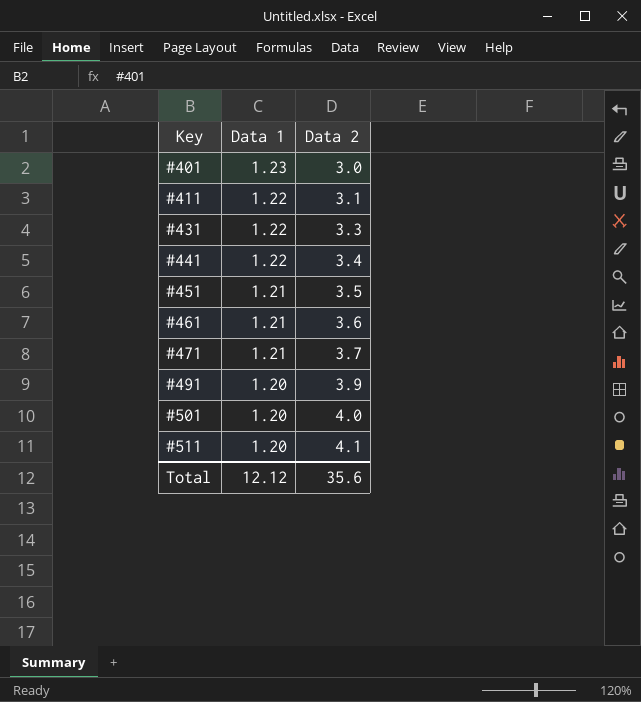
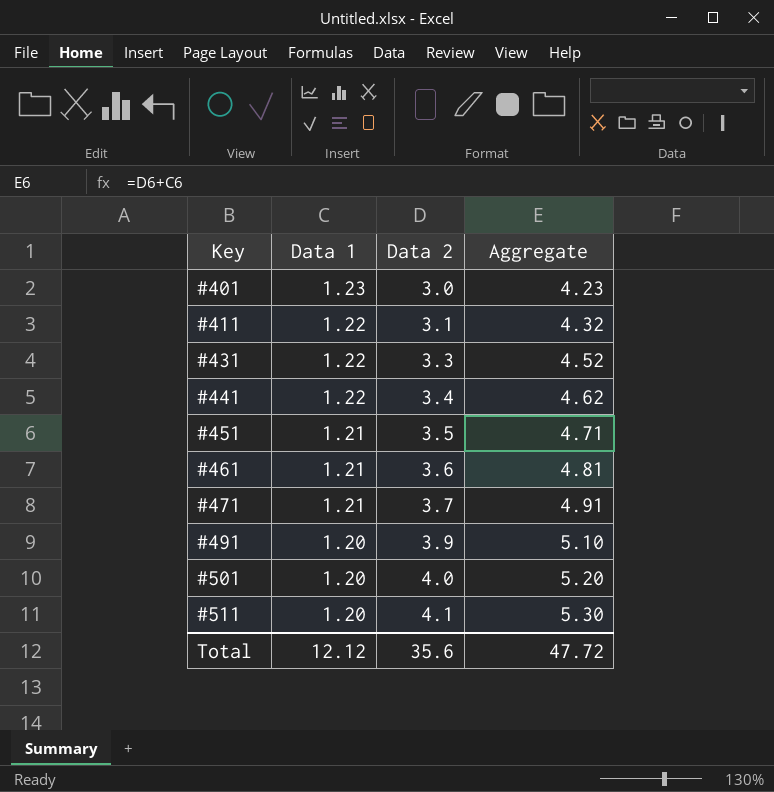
column Aggregate | formula: none -> [Data 1] + [Data 2]

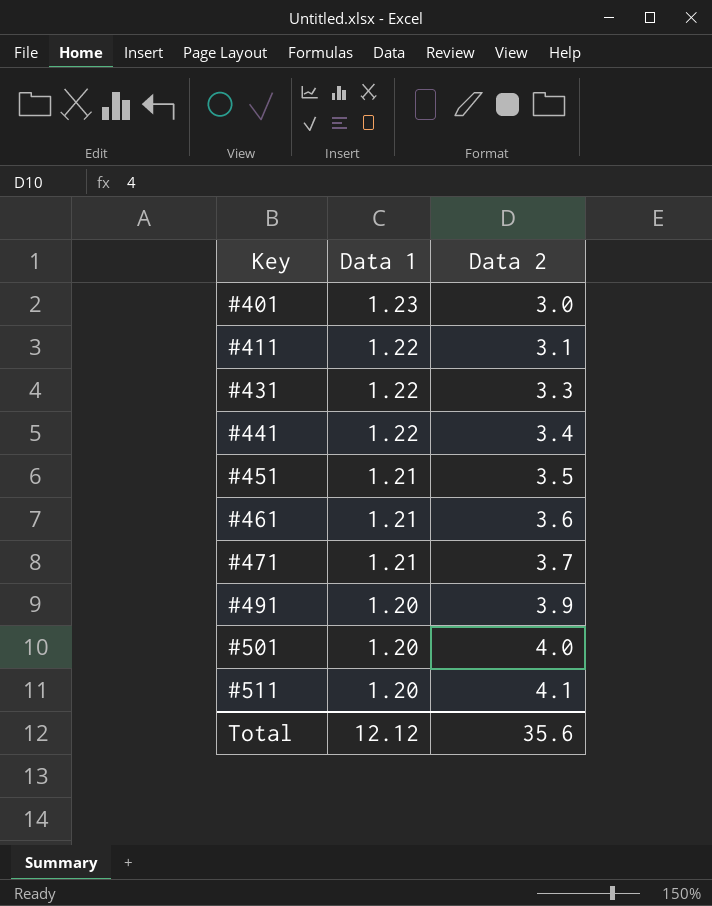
column Aggregate | formula: [Data 1] + [Data 2] -> none

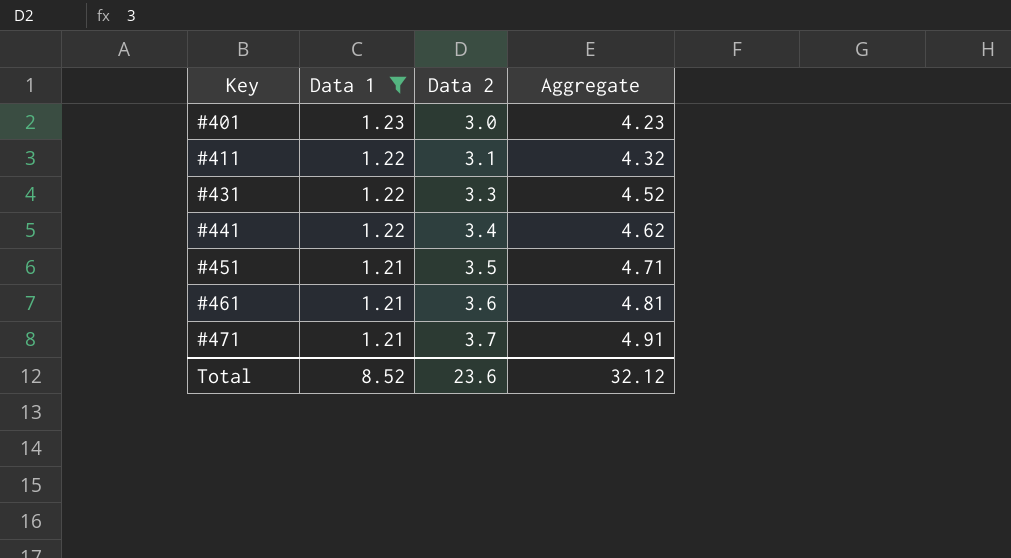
filter: none -> Data 1 != 1.20
column Aggregate | formula: none -> [Data 1] + [Data 2]
Total | Data 1: 12.12 -> 8.52
Total | Data 2: 35.6 -> 23.6

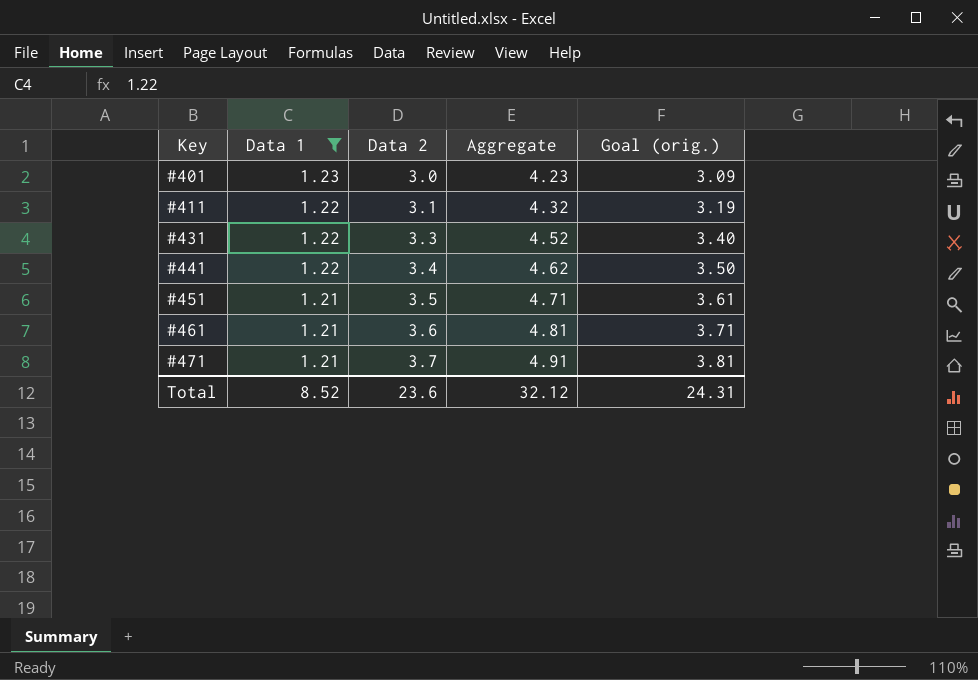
column Goal (orig.) | formula: none -> [Data 2] * 1.03

